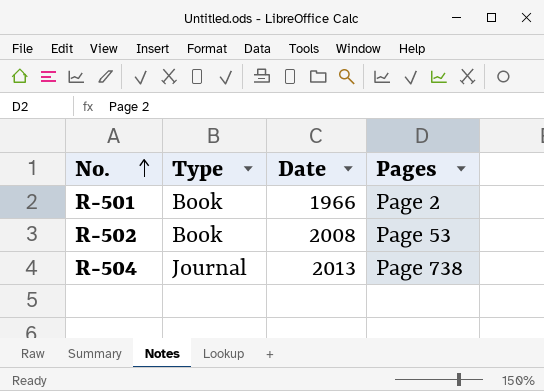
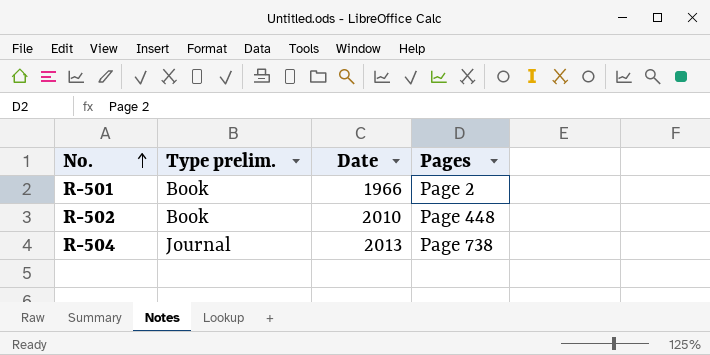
column name: Type -> Type prelim.
R-502 | Date: 2008 -> 2010
R-502 | Pages: Page 53 -> Page 448

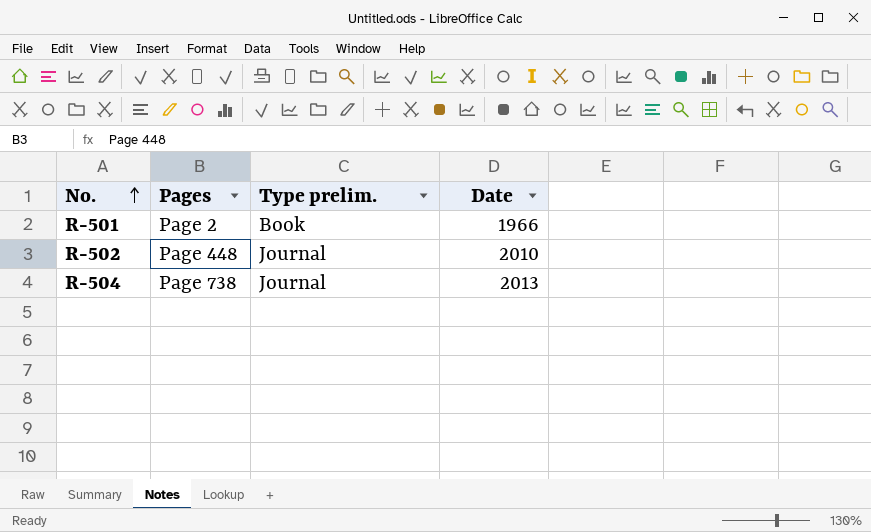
column Pages | position: 4 -> 2
R-502 | Type prelim.: Book -> Journal

